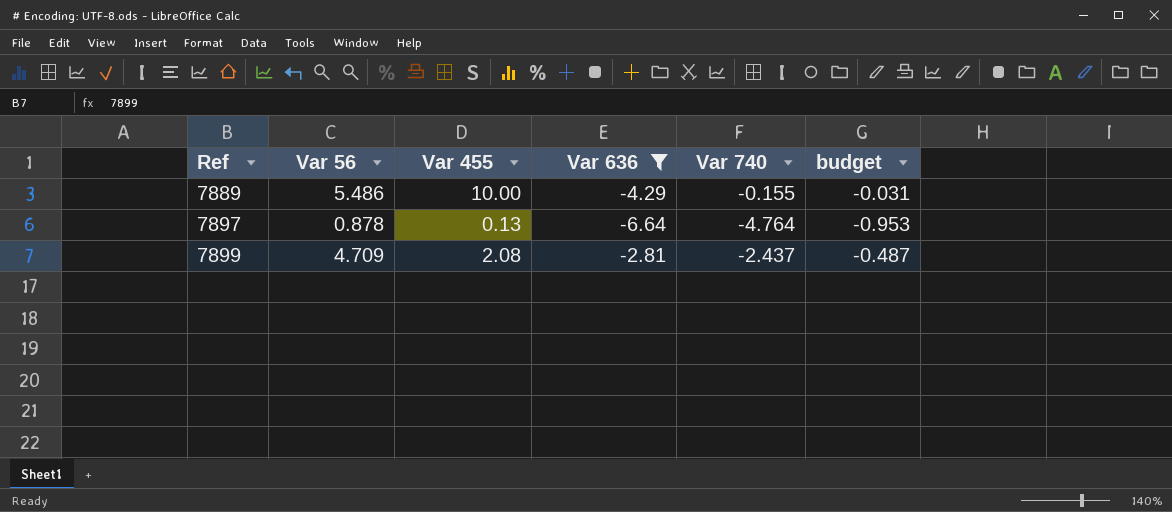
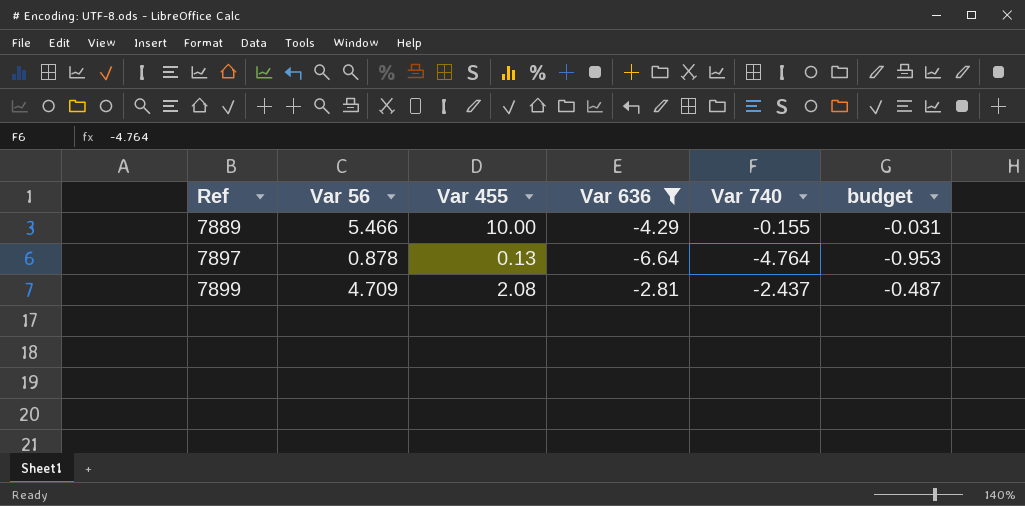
7889 | Var 56: 5.486 -> 5.466

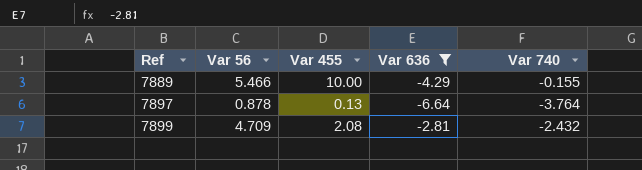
column budget | formula: [Var 740] * 0.2 -> none
7897 | Var 740: -4.764 -> -3.764
7899 | Var 740: -2.437 -> -2.432

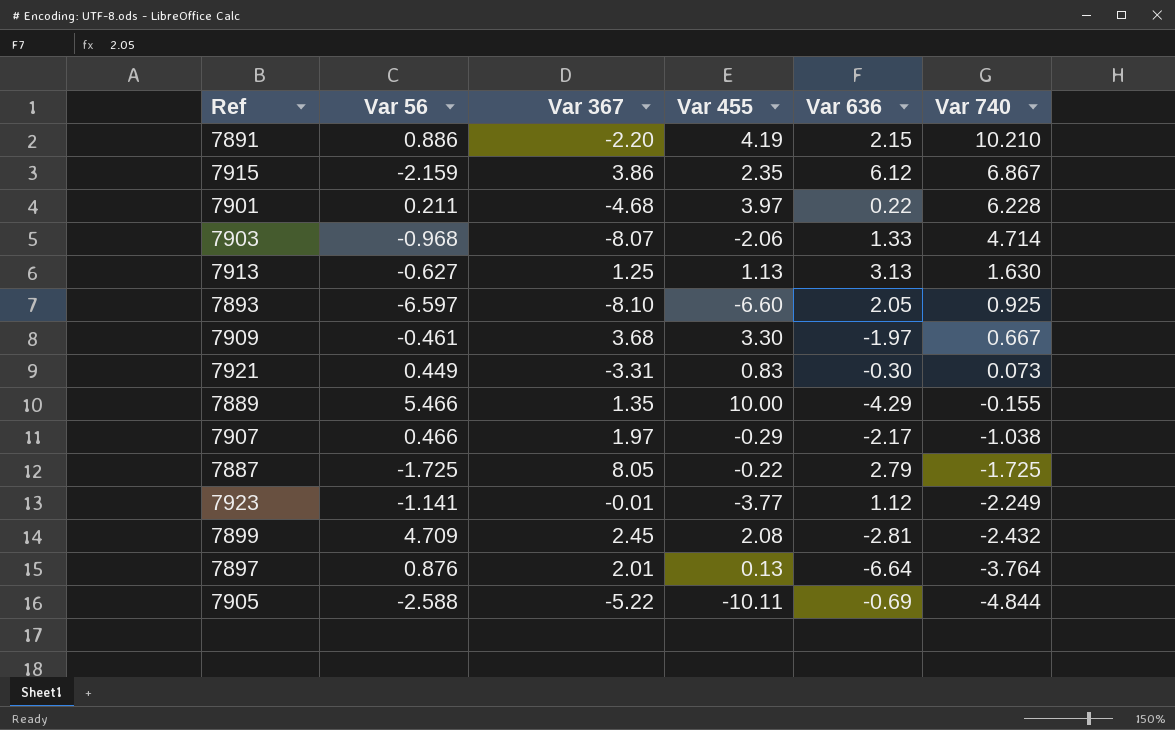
filter: Var 636 <= -2.81 -> none
row order: Ref ascending -> Var 740 descending
column Var 367 | position: none -> 3
7897 | Var 56: 0.878 -> 0.876

